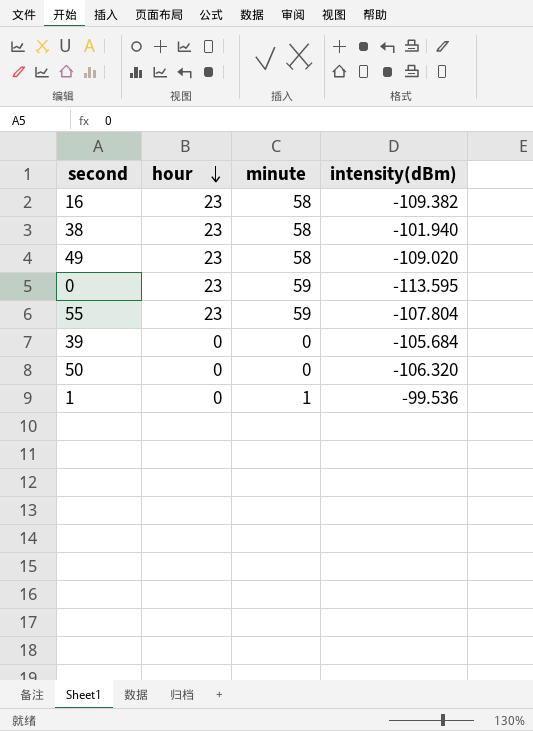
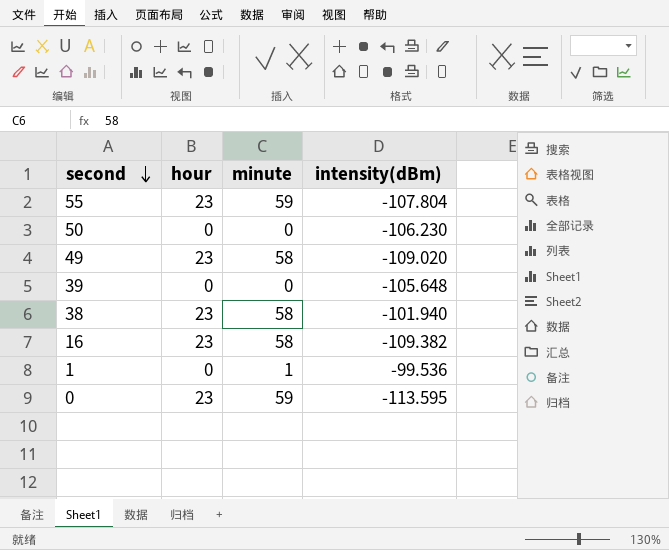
row order: hour descending -> second descending
50 | intensity(dBm): -106.320 -> -106.230
39 | intensity(dBm): -105.684 -> -105.648

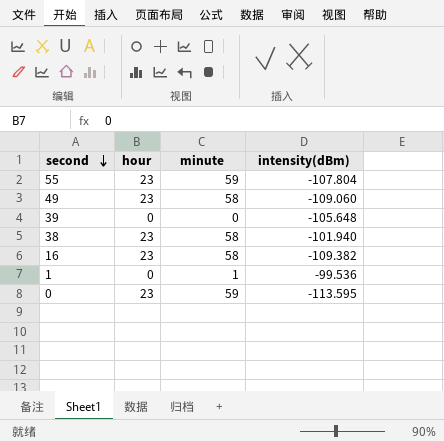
row 50: 0 | 0 | -106.230 -> none
49 | intensity(dBm): -109.020 -> -109.060

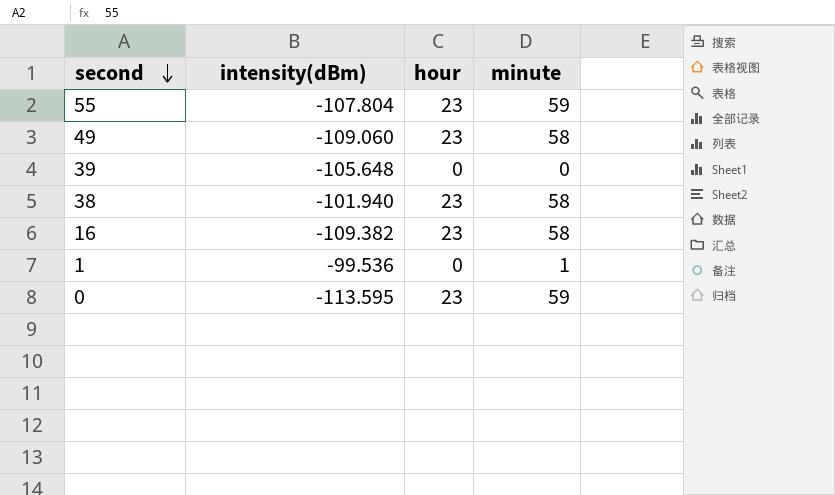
column intensity(dBm) | position: 4 -> 2

